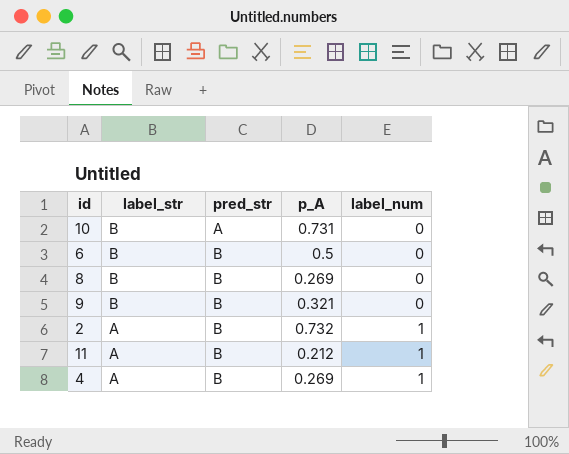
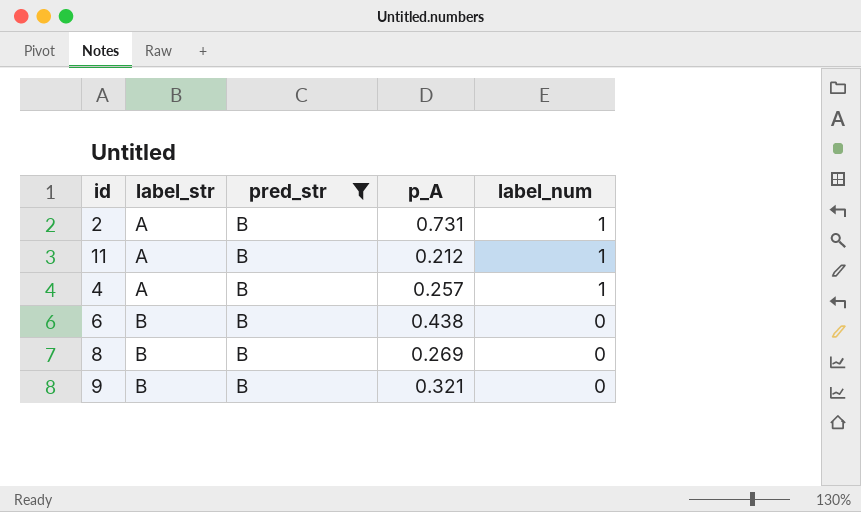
filter: none -> pred_str = B
row order: label_str descending -> label_str ascending
2 | p_A: 0.732 -> 0.731
4 | p_A: 0.269 -> 0.257
6 | p_A: 0.5 -> 0.438

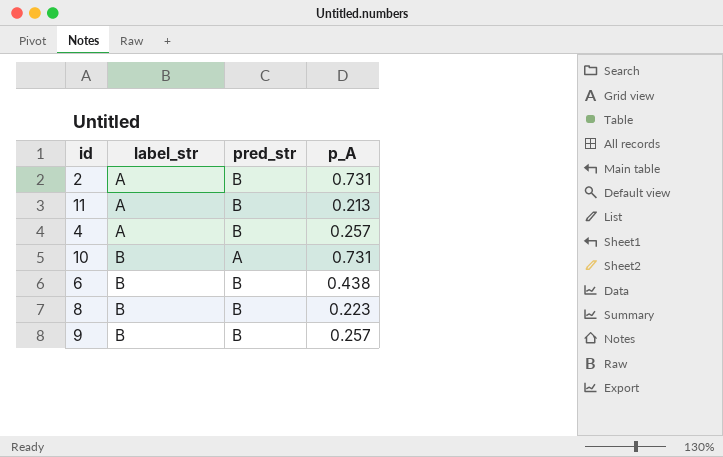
filter: pred_str = B -> none
column label_num | position: 5 -> none
11 | p_A: 0.212 -> 0.213
8 | p_A: 0.269 -> 0.223
9 | p_A: 0.321 -> 0.257

